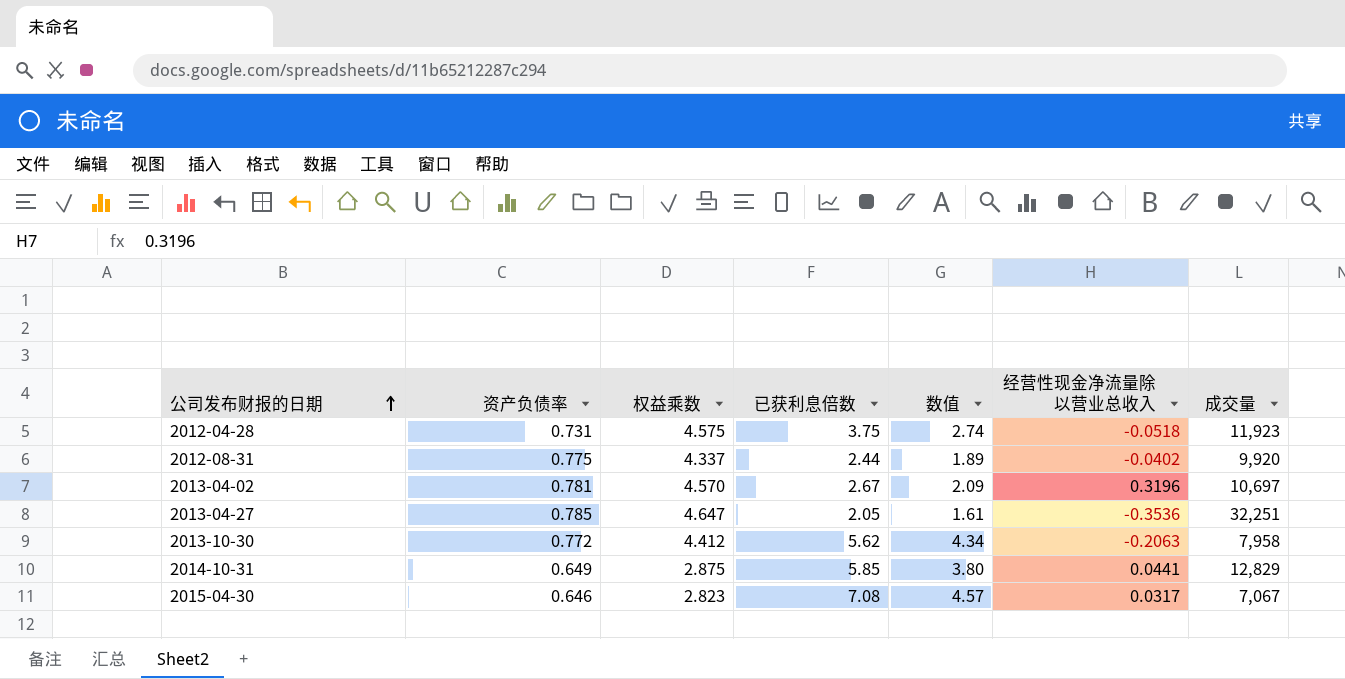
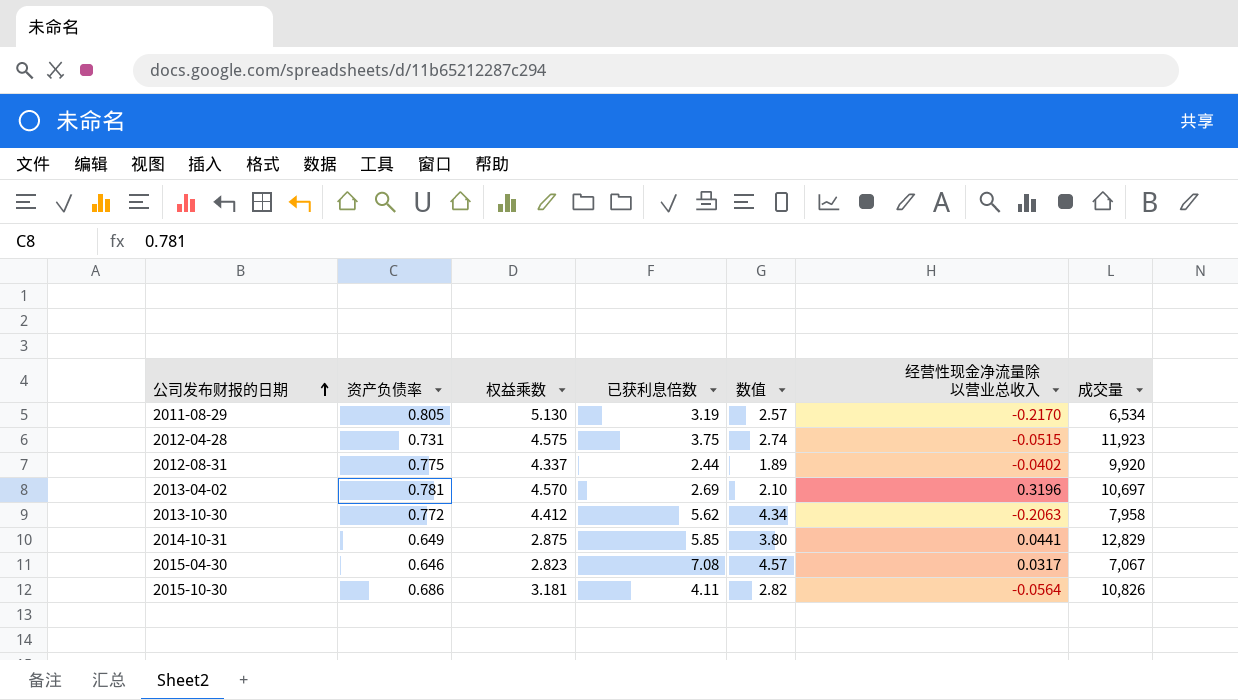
row 2013-04-27: 0.785 | 4.647 | 2.05 | 1.61 | -0.3536 | 32,251 -> none
row 2011-08-29: none -> 0.805 | 5.130 | 3.19 | 2.57 | -0.2170 | 6,534
2012-04-28 | 经营性现金净流量除以营业总收入: -0.0518 -> -0.0515
2013-04-02 | 已获利息倍数: 2.67 -> 2.69
2013-04-02 | 数值: 2.09 -> 2.10
row 2015-10-30: none -> 0.686 | 3.181 | 4.11 | 2.82 | -0.0564 | 10,826

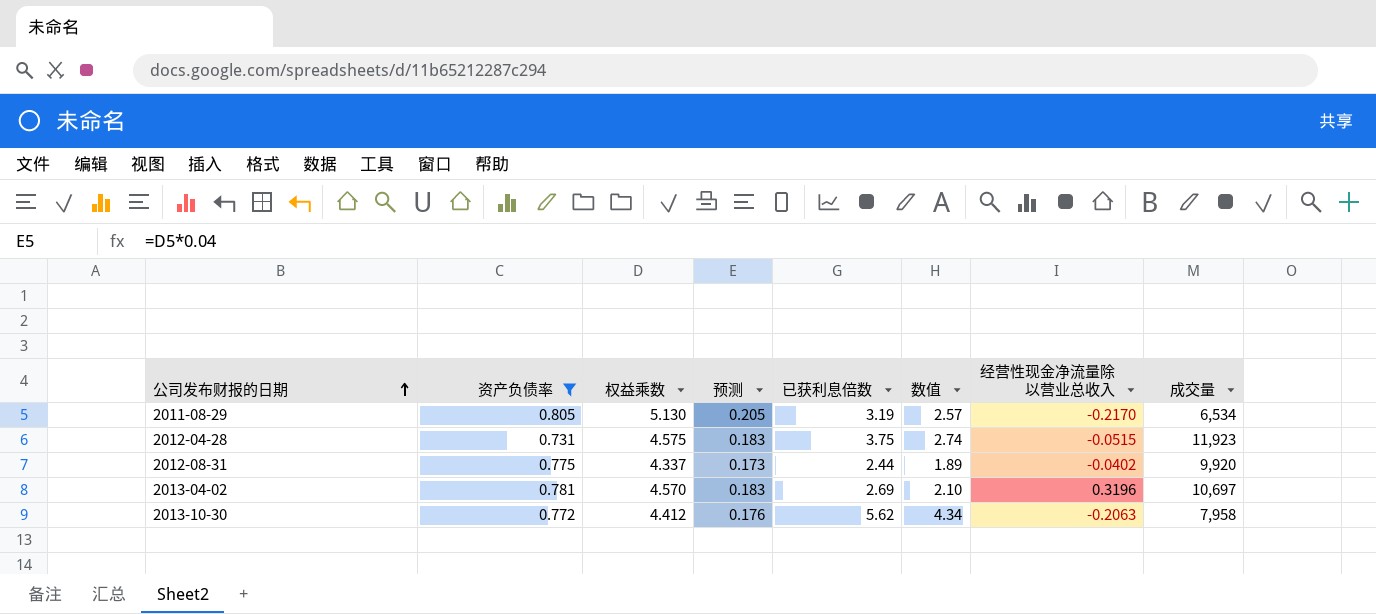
filter: none -> 资产负债率 >= 0.731
column 预测 | formula: none -> [权益乘数] * 0.04

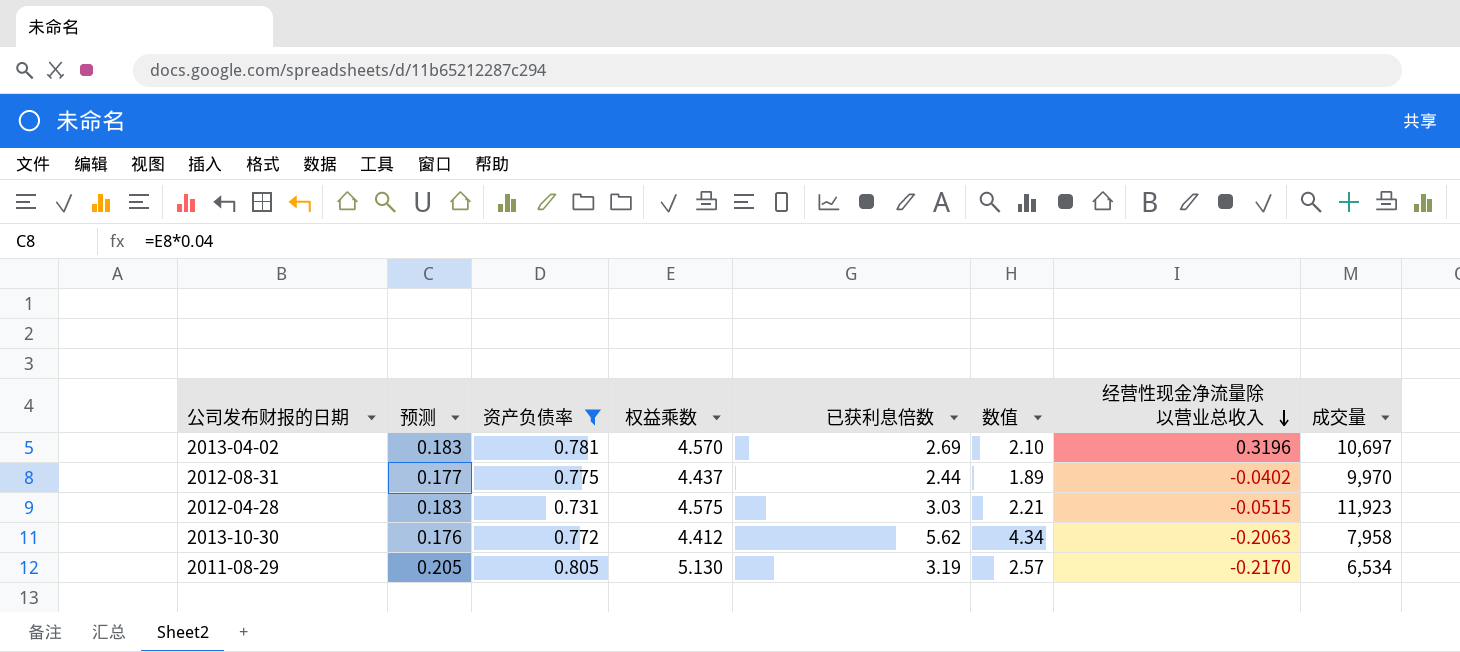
row order: 公司发布财报的日期 ascending -> 经营性现金净流量除以营业总收入 descending
column 预测 | position: 4 -> 2
2012-08-31 | 预测: 0.173 -> 0.177
2012-08-31 | 权益乘数: 4.337 -> 4.437
2012-08-31 | 成交量: 9,920 -> 9,970
2012-04-28 | 已获利息倍数: 3.75 -> 3.03
2012-04-28 | 数值: 2.74 -> 2.21

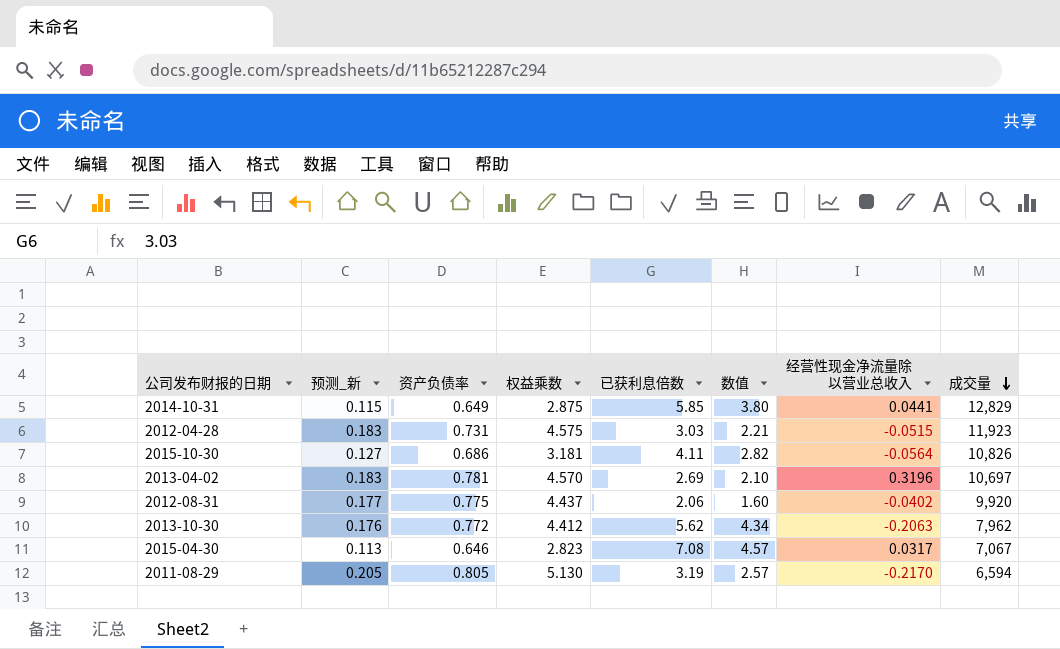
filter: 资产负债率 >= 0.731 -> none
row order: 经营性现金净流量除以营业总收入 descending -> 成交量 descending
column name: 预测 -> 预测_新
2012-08-31 | 已获利息倍数: 2.44 -> 2.06
2012-08-31 | 数值: 1.89 -> 1.60
2012-08-31 | 成交量: 9,970 -> 9,920
2013-10-30 | 成交量: 7,958 -> 7,962
2011-08-29 | 成交量: 6,534 -> 6,594

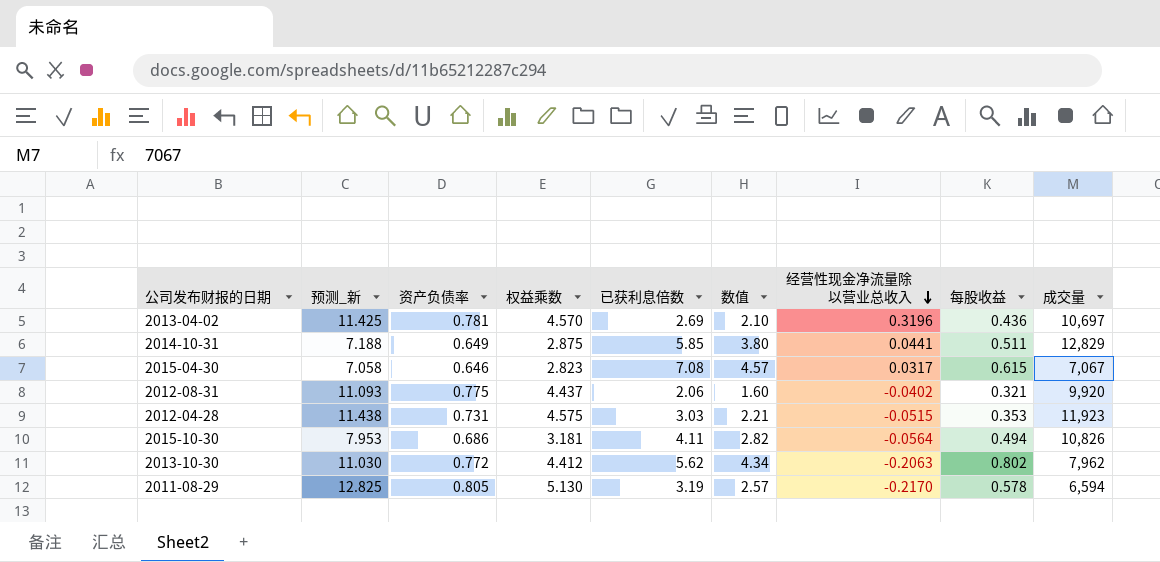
row order: 成交量 descending -> 经营性现金净流量除以营业总收入 descending
column 预测_新 | formula: [权益乘数] * 0.04 -> [权益乘数] * 2.5
column 每股收益 | position: none -> 8

